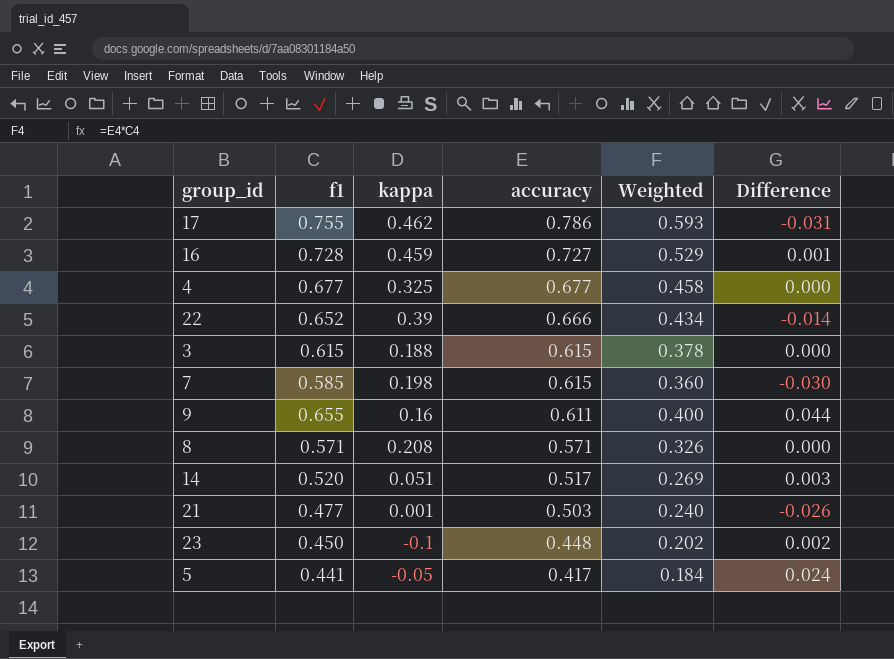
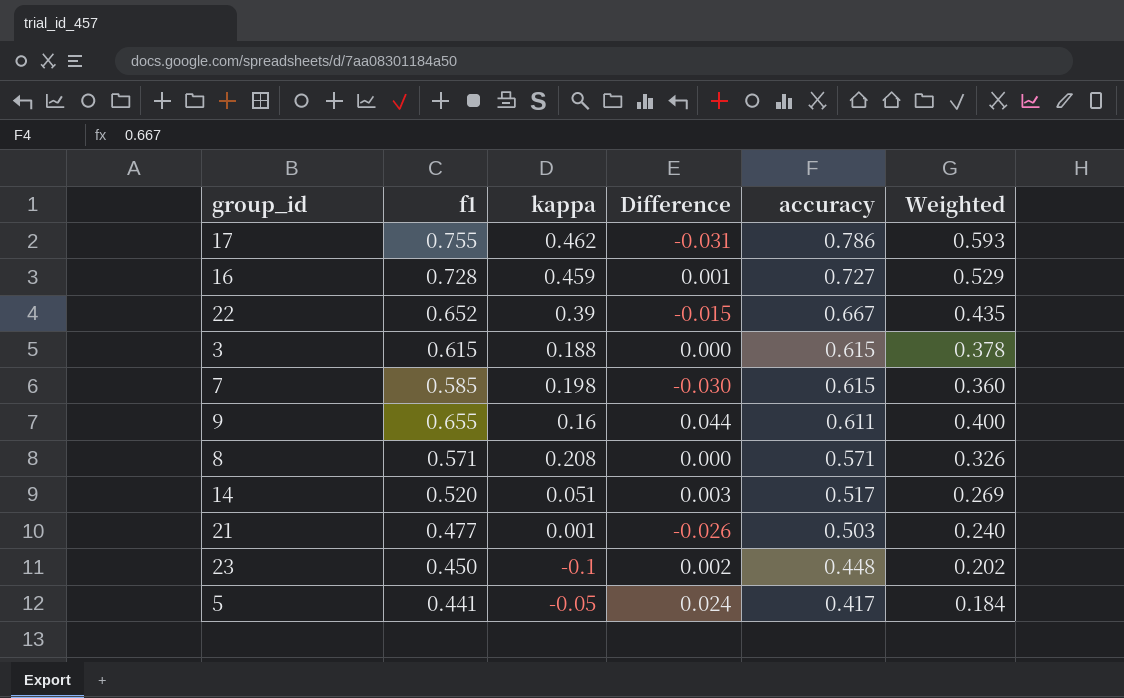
column Difference | position: 6 -> 4
row 4: 0.677 | 0.325 | 0.677 | 0.458 | 0.000 -> none
22 | Difference: -0.014 -> -0.015
22 | accuracy: 0.666 -> 0.667
22 | Weighted: 0.434 -> 0.435

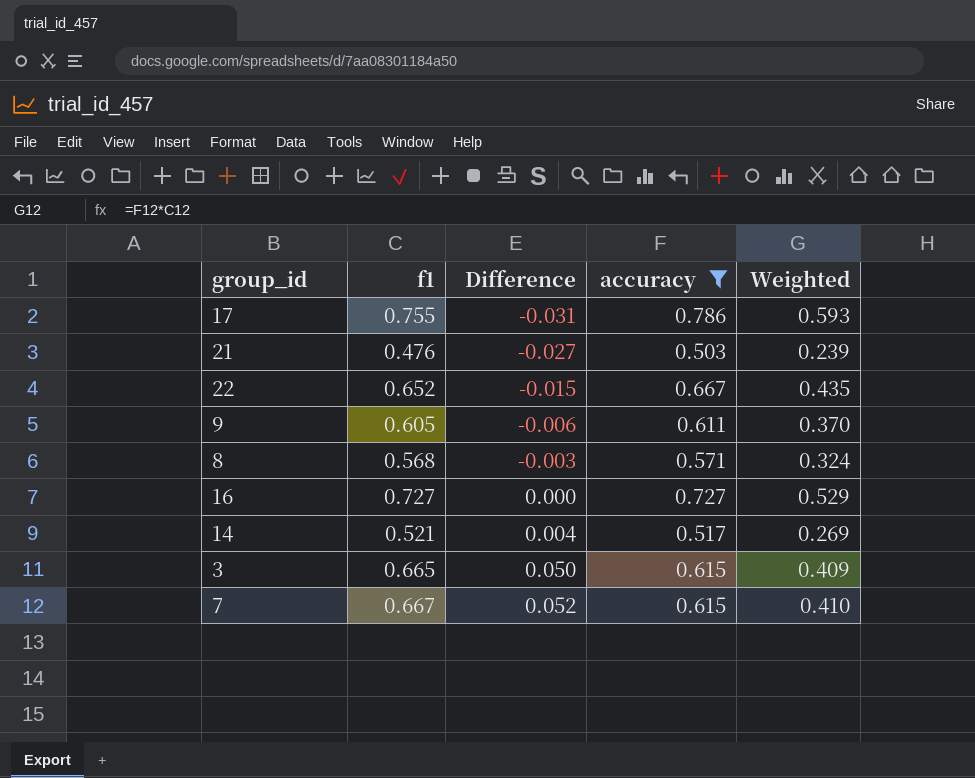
filter: none -> accuracy >= 0.503
row order: accuracy descending -> Difference ascending
column kappa | position: 3 -> none
21 | f1: 0.477 -> 0.476
21 | Difference: -0.026 -> -0.027
21 | Weighted: 0.240 -> 0.239
9 | f1: 0.655 -> 0.605
9 | Difference: 0.044 -> -0.006
9 | Weighted: 0.400 -> 0.370
8 | f1: 0.571 -> 0.568
8 | Difference: 0.000 -> -0.003
8 | Weighted: 0.326 -> 0.324
16 | f1: 0.728 -> 0.727
16 | Difference: 0.001 -> 0.000
14 | f1: 0.520 -> 0.521
14 | Difference: 0.003 -> 0.004
3 | f1: 0.615 -> 0.665
3 | Difference: 0.000 -> 0.050
3 | Weighted: 0.378 -> 0.409
7 | f1: 0.585 -> 0.667
7 | Difference: -0.030 -> 0.052
7 | Weighted: 0.360 -> 0.410

